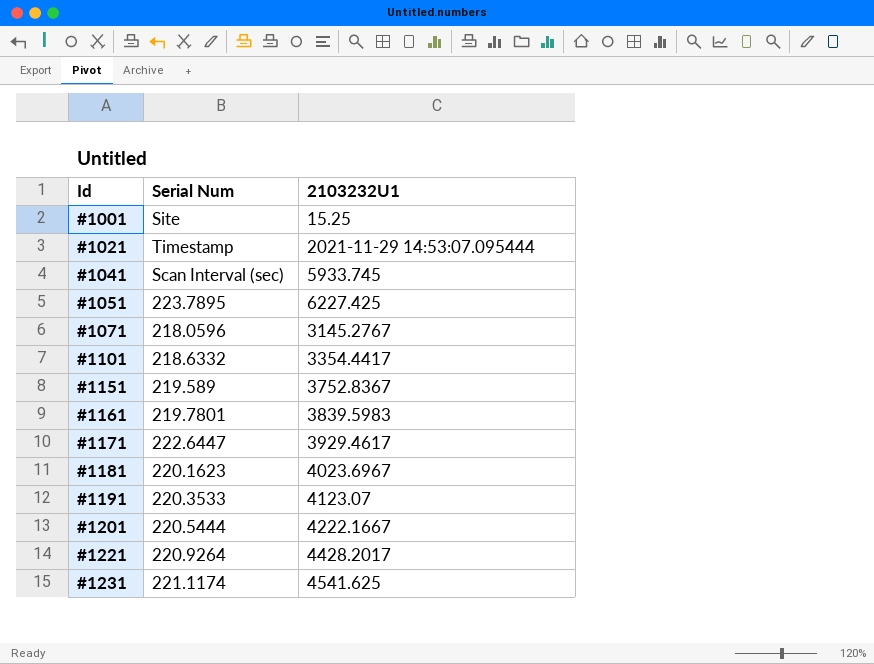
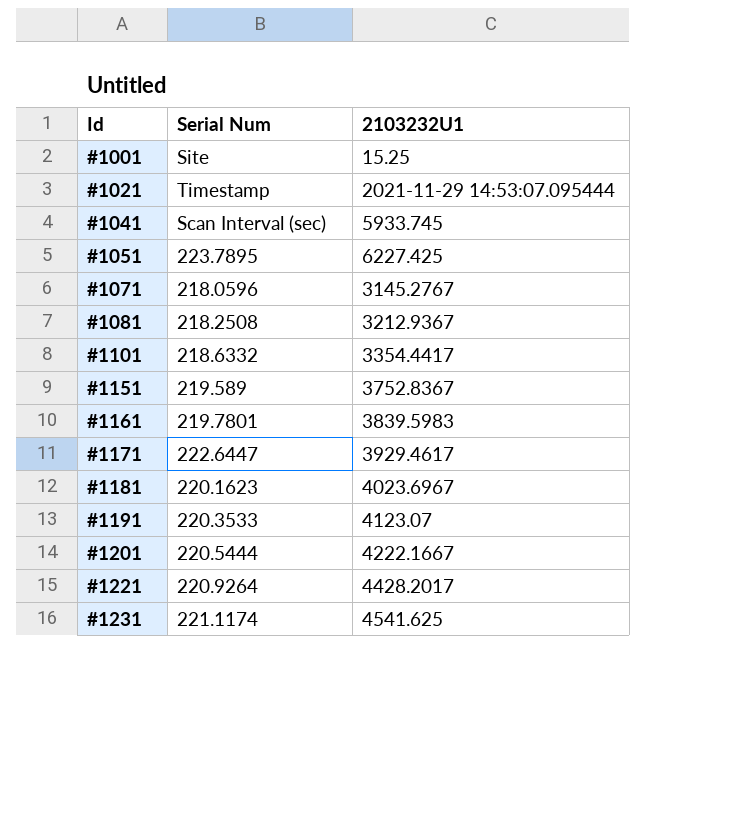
row #1081: none -> 218.2508 | 3212.9367

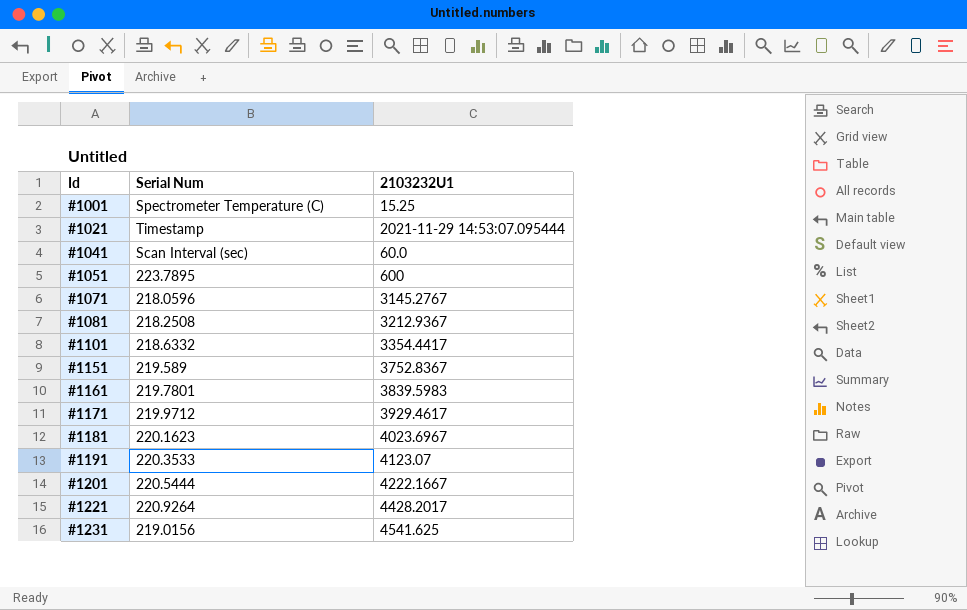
#1001 | Serial Num: Site -> Spectrometer Temperature (C)
#1041 | 2103232U1: 5933.745 -> 60.0
#1051 | 2103232U1: 6227.425 -> 600
#1171 | Serial Num: 222.6447 -> 219.9712
#1231 | Serial Num: 221.1174 -> 219.0156

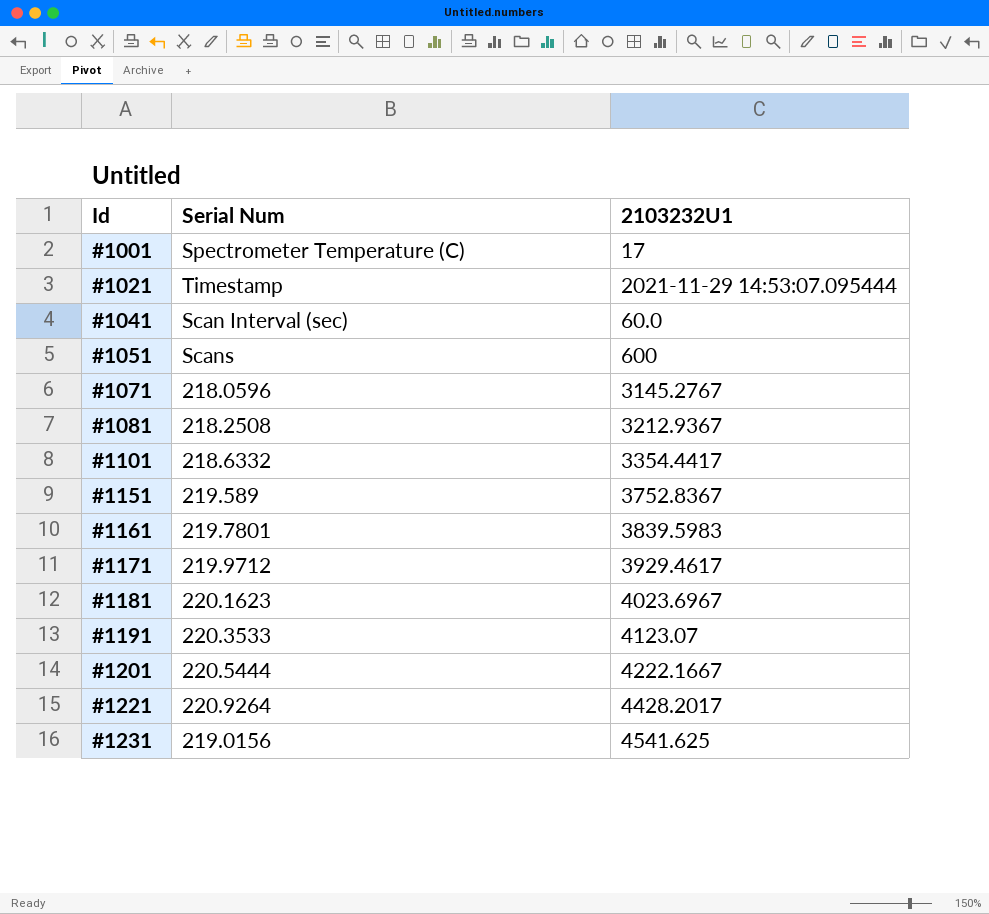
#1001 | 2103232U1: 15.25 -> 17
#1051 | Serial Num: 223.7895 -> Scans

